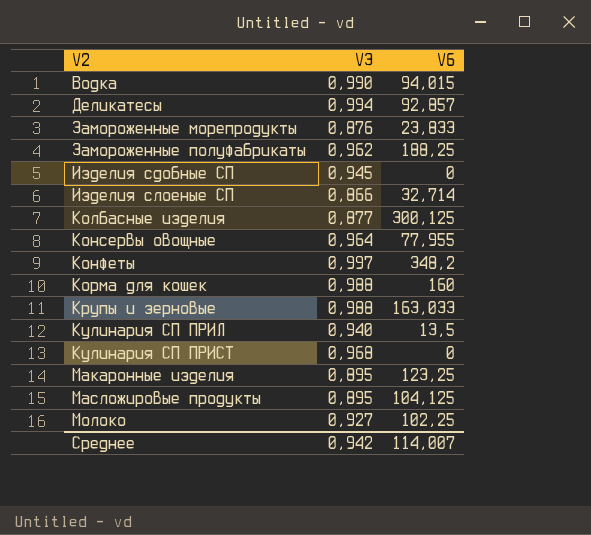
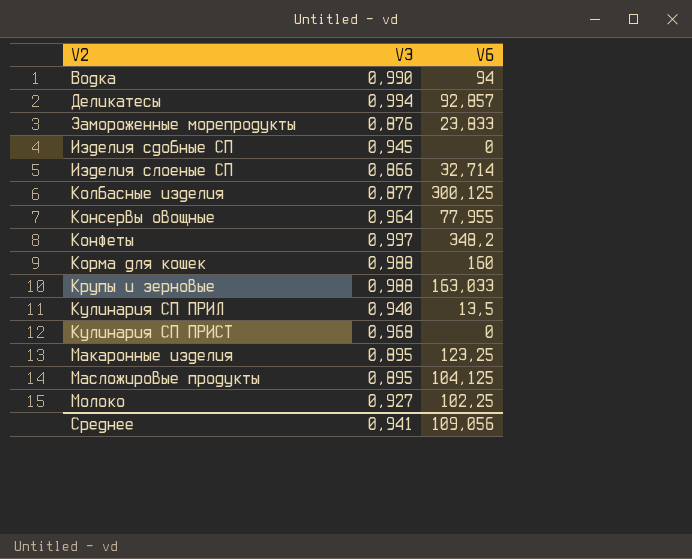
row Замороженные полуфабрикаты: 0,962 | 188,25 -> none
Водка | V6: 94,015 -> 94
Среднее | V3: 0,942 -> 0,941
Среднее | V6: 114,007 -> 109,056

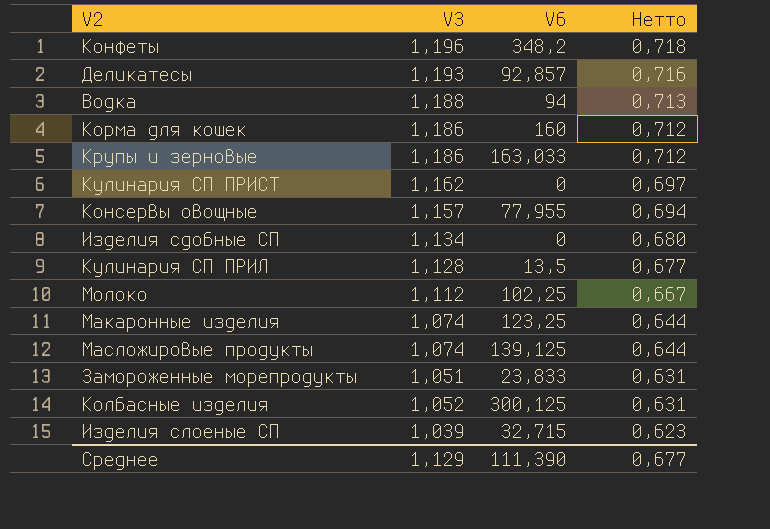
row order: V2 ascending -> Нетто descending
column Нетто | formula: none -> [V3] * 0,6
Конфеты | V3: 0,997 -> 1,196
Деликатесы | V3: 0,994 -> 1,193
Водка | V3: 0,990 -> 1,188
Корма для кошек | V3: 0,988 -> 1,186
Крупы и зерновые | V3: 0,988 -> 1,186
Кулинария СП ПРИСТ | V3: 0,968 -> 1,162
Консервы овощные | V3: 0,964 -> 1,157
Изделия сдобные СП | V3: 0,945 -> 1,134
Кулинария СП ПРИЛ | V3: 0,940 -> 1,128
Молоко | V3: 0,927 -> 1,112
Макаронные изделия | V3: 0,895 -> 1,074
Масложировые продукты | V3: 0,895 -> 1,074
Масложировые продукты | V6: 104,125 -> 139,125
Замороженные морепродукты | V3: 0,876 -> 1,051
Колбасные изделия | V3: 0,877 -> 1,052
Изделия слоеные СП | V3: 0,866 -> 1,039
Изделия слоеные СП | V6: 32,714 -> 32,715
Среднее | V3: 0,941 -> 1,129
Среднее | V6: 109,056 -> 111,390

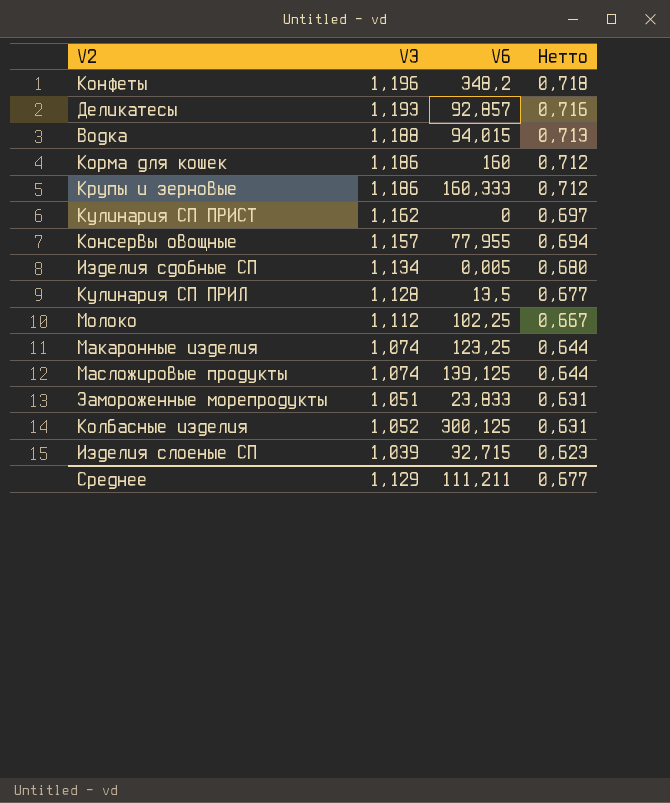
Водка | V6: 94 -> 94,015
Крупы и зерновые | V6: 163,033 -> 160,333
Изделия сдобные СП | V6: 0 -> 0,005
Среднее | V6: 111,390 -> 111,211

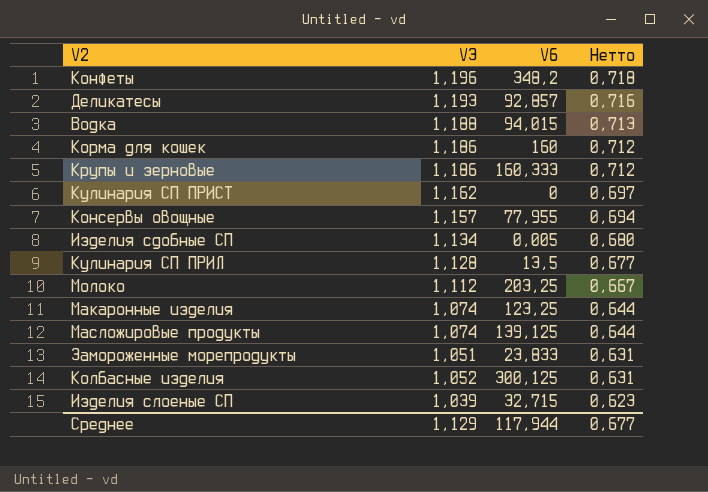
Молоко | V6: 102,25 -> 203,25
Среднее | V6: 111,211 -> 117,944

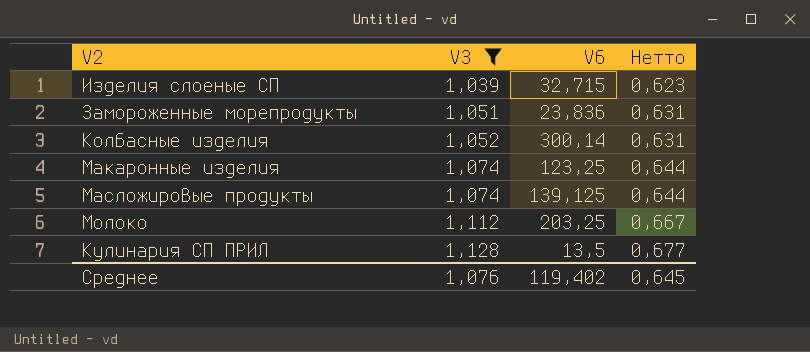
filter: none -> V3 <= 1,128
row order: Нетто descending -> V3 ascending
Замороженные морепродукты | V6: 23,833 -> 23,836
Колбасные изделия | V6: 300,125 -> 300,14
Среднее | V3: 1,129 -> 1,076
Среднее | V6: 117,944 -> 119,402
Среднее | Нетто: 0,677 -> 0,645

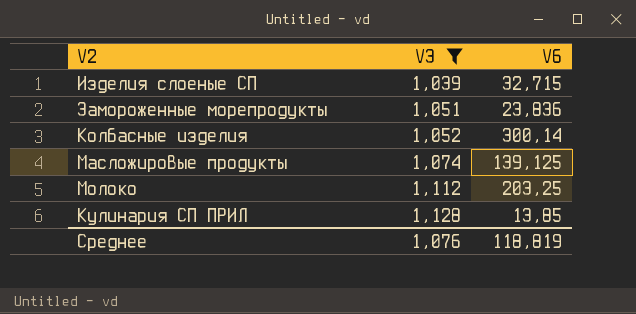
column Нетто | formula: [V3] * 0,6 -> none
row Макаронные изделия: 1,074 | 123,25 | 0,644 -> none
Кулинария СП ПРИЛ | V6: 13,5 -> 13,85
Среднее | V6: 119,402 -> 118,819

